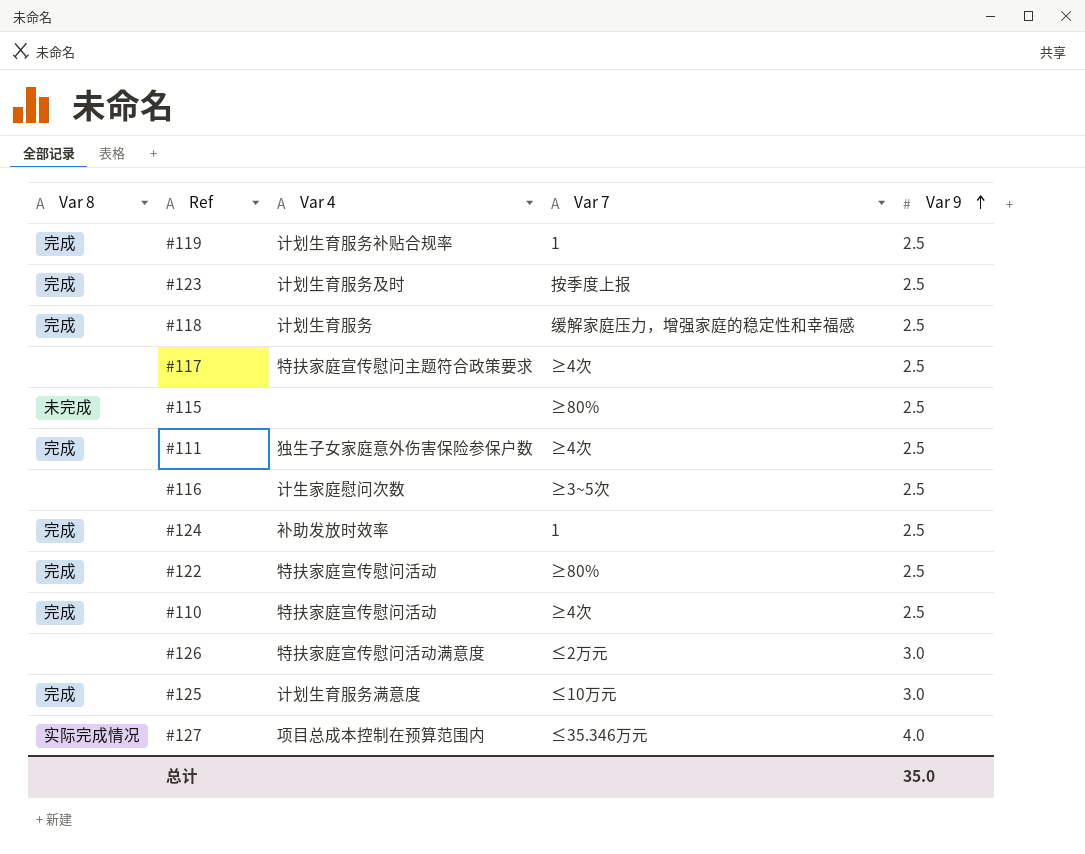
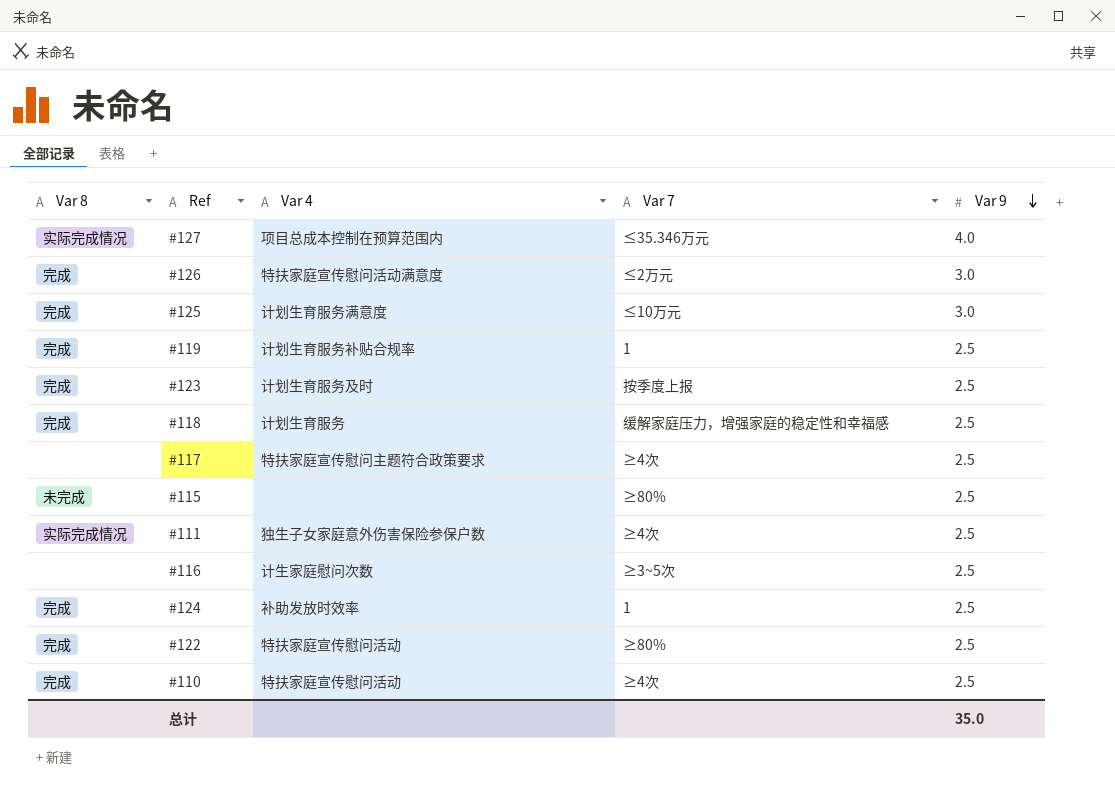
row order: Var 9 ascending -> Var 9 descending
#126 | Var 8: none -> 完成
#111 | Var 8: 完成 -> 实际完成情况

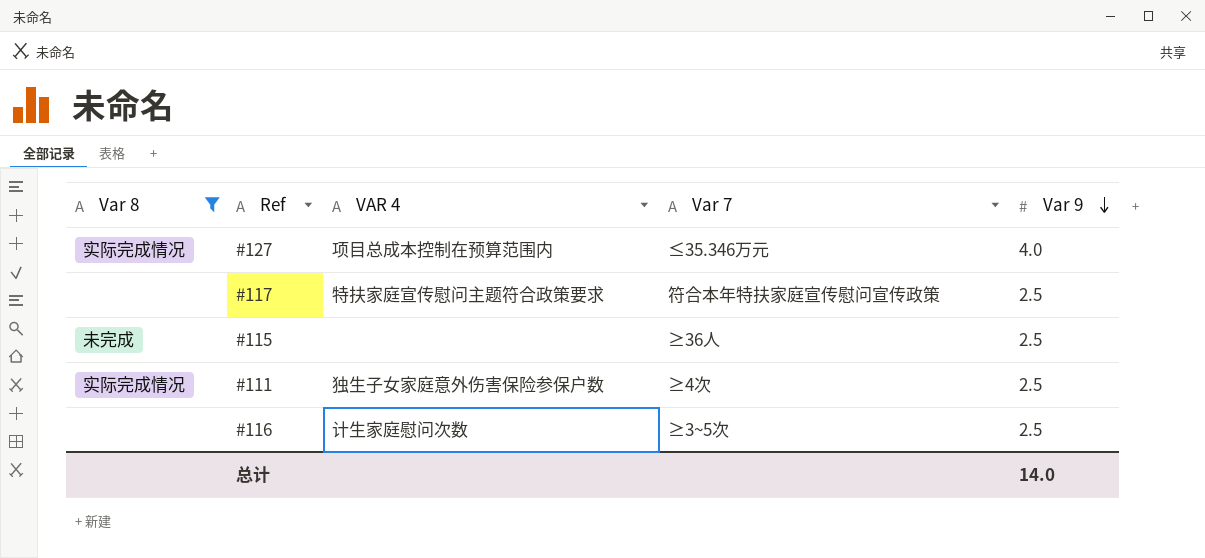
filter: none -> Var 8 != 完成
column name: Var 4 -> VAR 4
#117 | Var 7: ≥4次 -> 符合本年特扶家庭宣传慰问宣传政策
#115 | Var 7: ≥80% -> ≥36人
总计 | Var 9: 35.0 -> 14.0

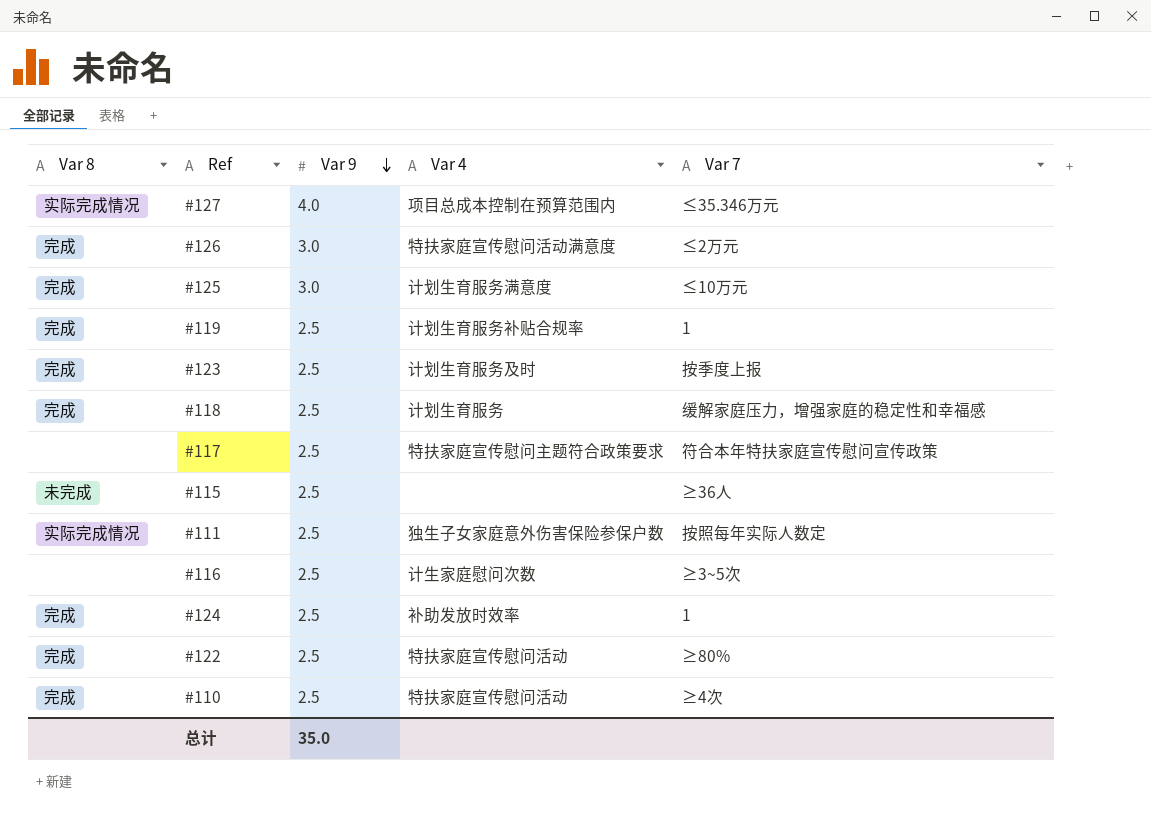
filter: Var 8 != 完成 -> none
column Var 9 | position: 5 -> 3
column name: VAR 4 -> Var 4
#111 | Var 7: ≥4次 -> 按照每年实际人数定
总计 | Var 9: 14.0 -> 35.0

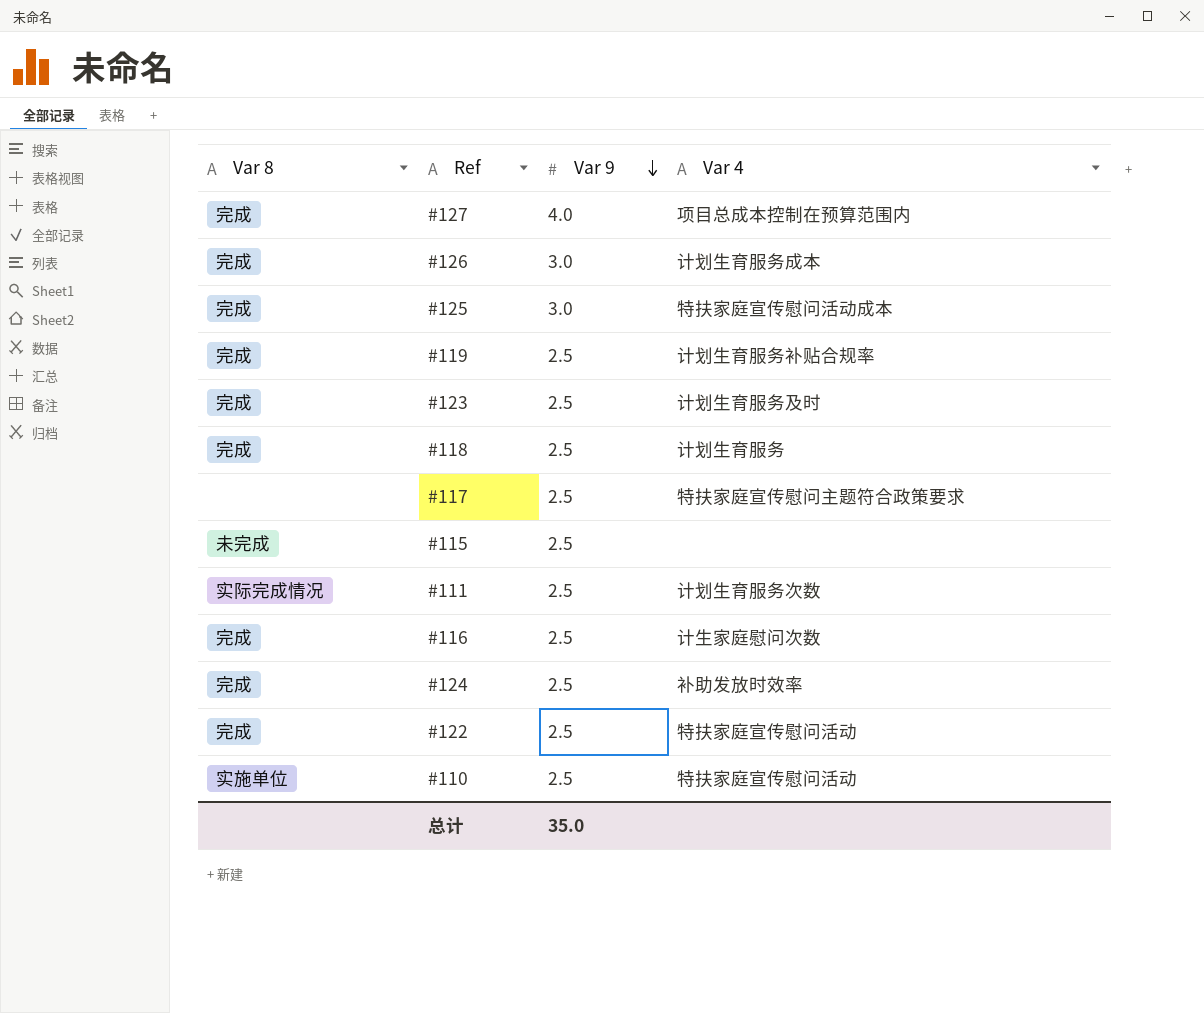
column Var 7 | position: 5 -> none
#127 | Var 8: 实际完成情况 -> 完成
#126 | Var 4: 特扶家庭宣传慰问活动满意度 -> 计划生育服务成本
#125 | Var 4: 计划生育服务满意度 -> 特扶家庭宣传慰问活动成本
#111 | Var 4: 独生子女家庭意外伤害保险参保户数 -> 计划生育服务次数
#116 | Var 8: none -> 完成
#110 | Var 8: 完成 -> 实施单位

